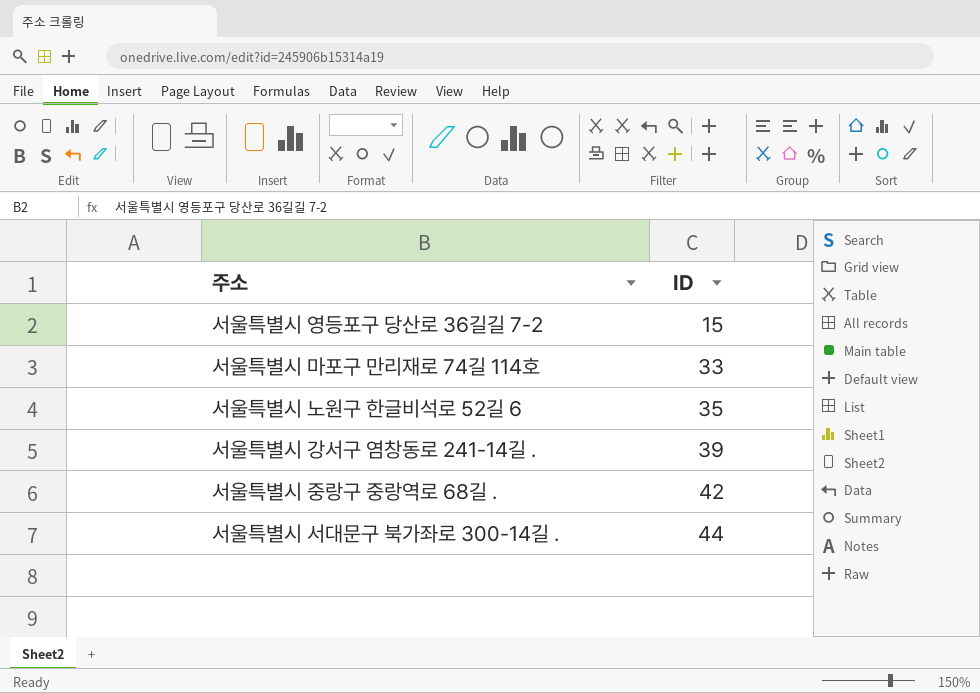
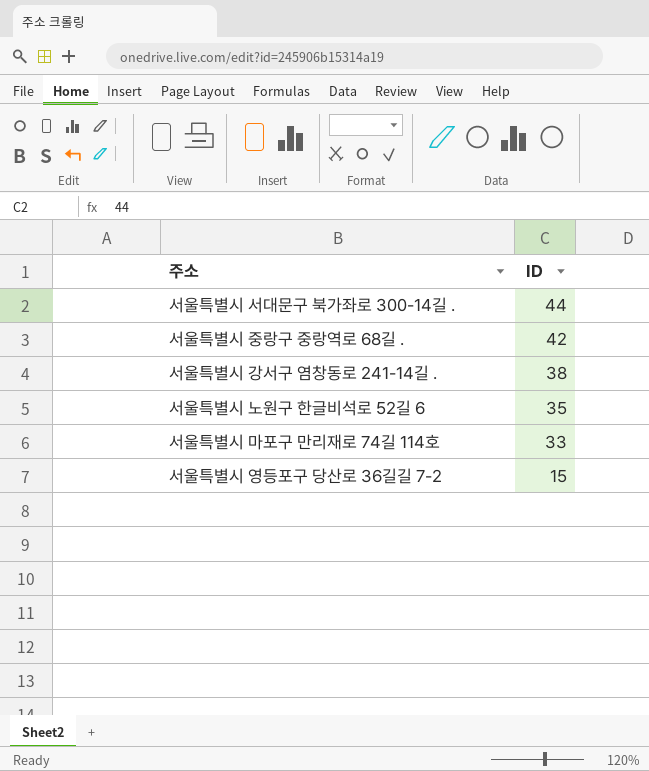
row order: ID ascending -> ID descending
서울특별시 강서구 염창동로 241-14길 . | ID: 39 -> 38

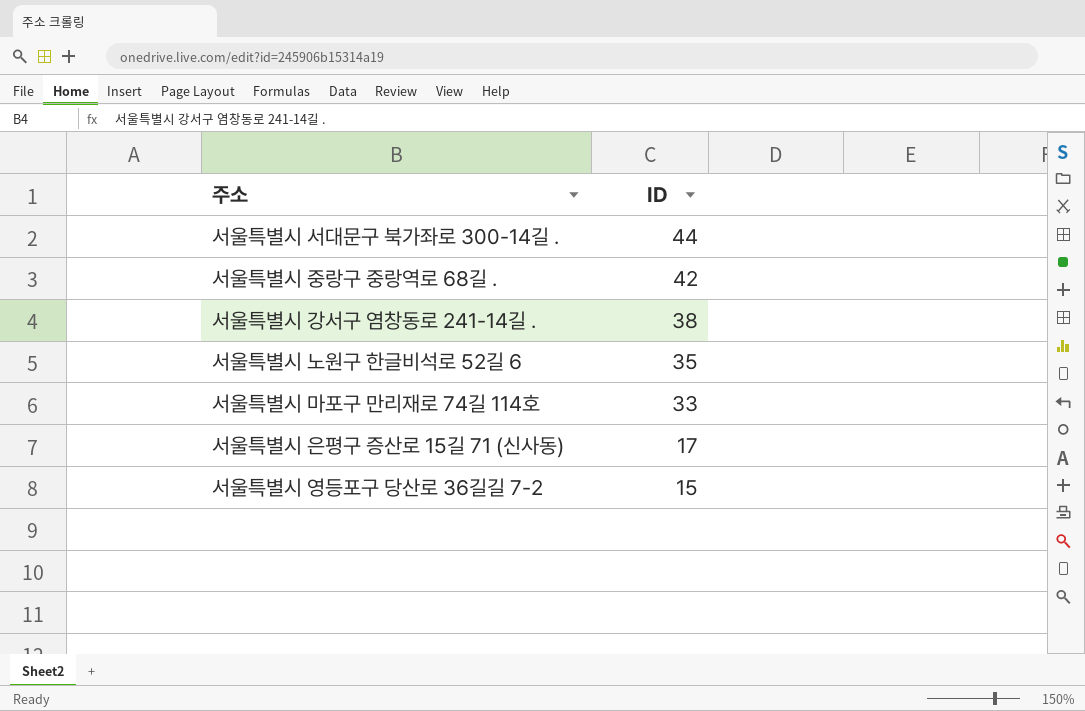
row 서울특별시 은평구 증산로 15길 71 (신사동): none -> 17

